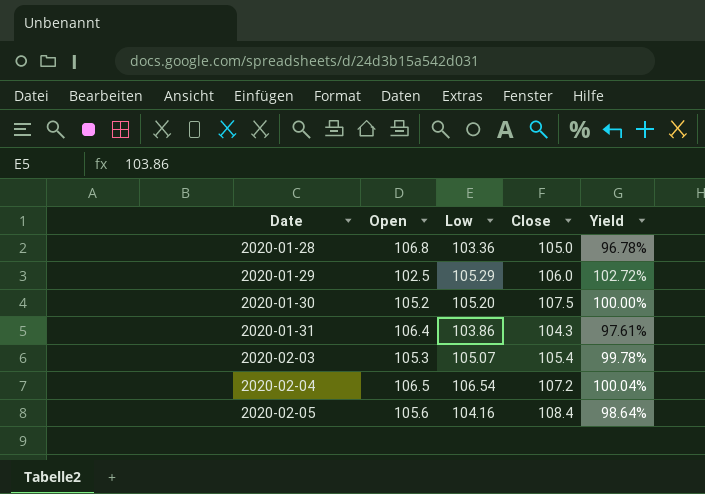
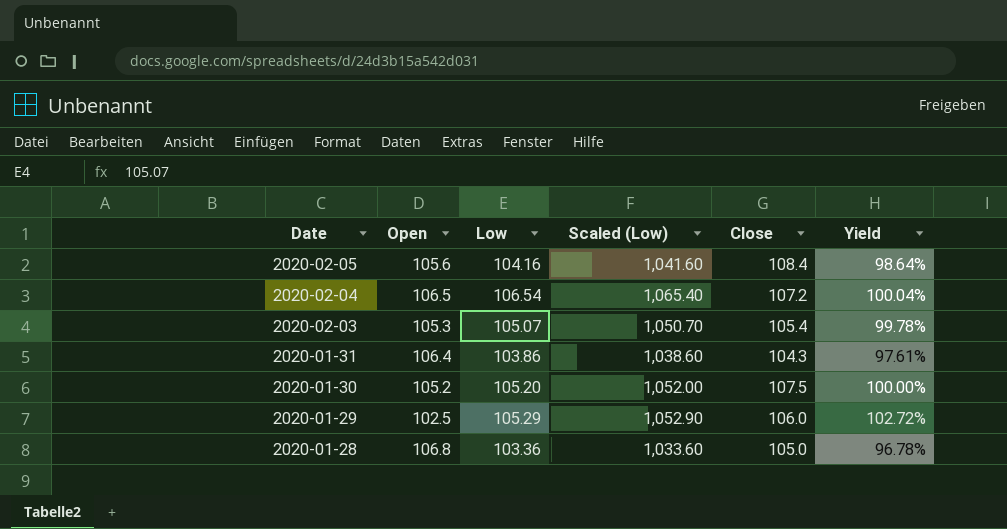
row order: Date ascending -> Date descending
column Scaled (Low) | formula: none -> [Low] * 10

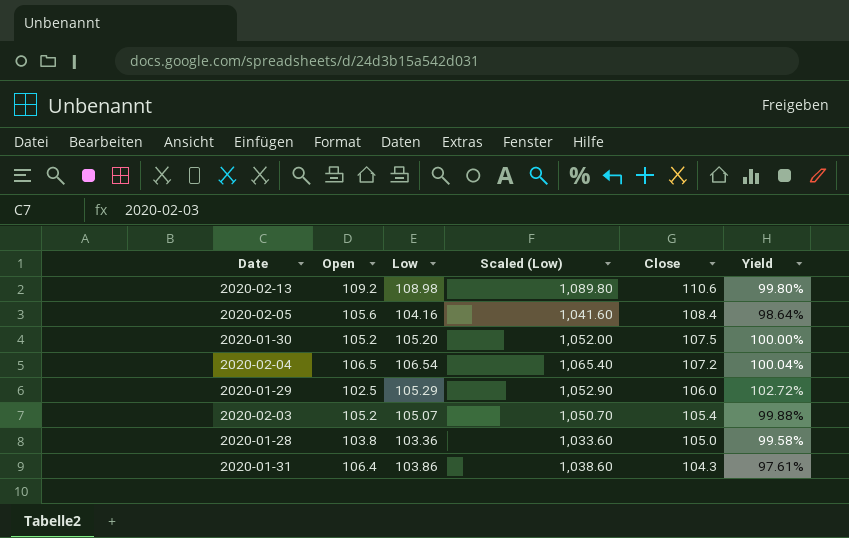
row order: Date descending -> Close descending
row 2020-02-13: none -> 109.2 | 108.98 | 1,089.80 | 110.6 | 99.80%
2020-02-03 | Open: 105.3 -> 105.2
2020-02-03 | Yield: 99.78% -> 99.88%
2020-01-28 | Open: 106.8 -> 103.8
2020-01-28 | Yield: 96.78% -> 99.58%

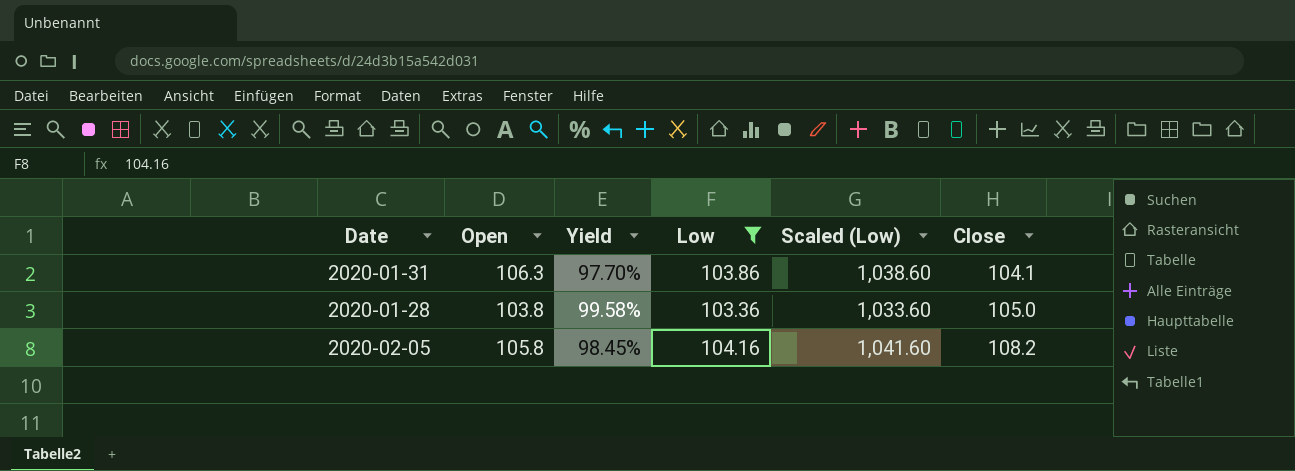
filter: none -> Low <= 104.16
row order: Close descending -> Close ascending
column Yield | position: 6 -> 3
2020-01-31 | Open: 106.4 -> 106.3
2020-01-31 | Yield: 97.61% -> 97.70%
2020-01-31 | Close: 104.3 -> 104.1
2020-02-05 | Open: 105.6 -> 105.8
2020-02-05 | Yield: 98.64% -> 98.45%
2020-02-05 | Close: 108.4 -> 108.2

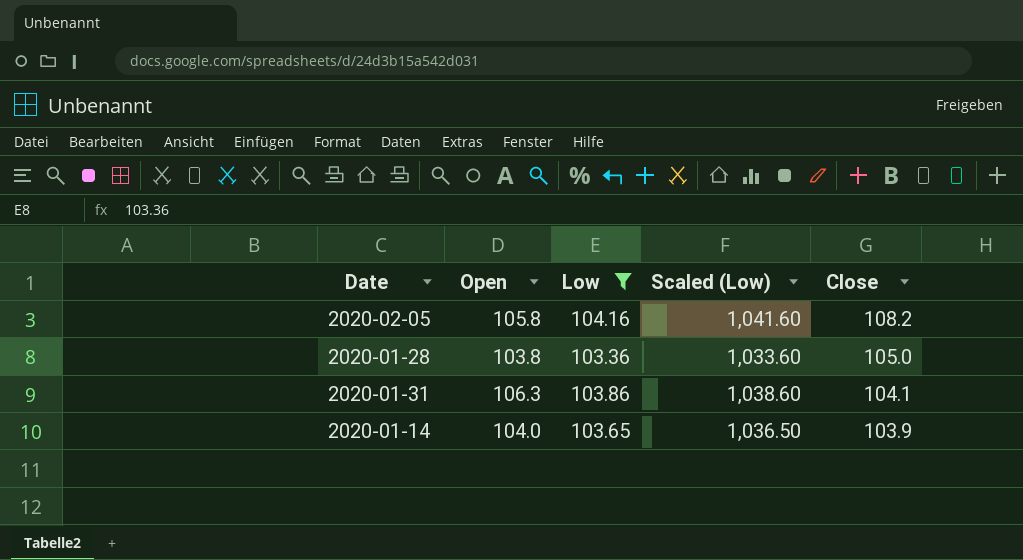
row order: Close ascending -> Close descending
column Yield | formula: [Low] / [Open] -> none
row 2020-01-14: none -> 104.0 | 103.65 | 1,036.50 | 103.9

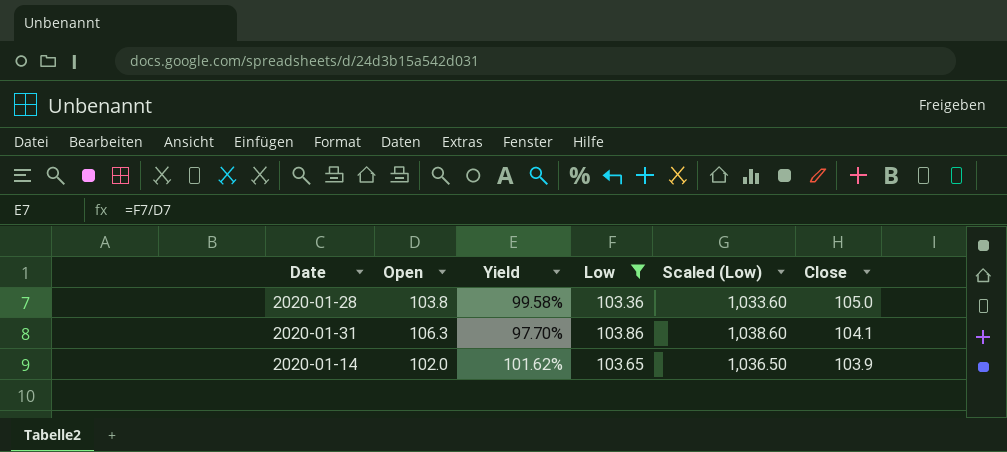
column Yield | formula: none -> [Low] / [Open]
row 2020-02-05: 105.8 | 104.16 | 1,041.60 | 108.2 -> none
2020-01-14 | Open: 104.0 -> 102.0

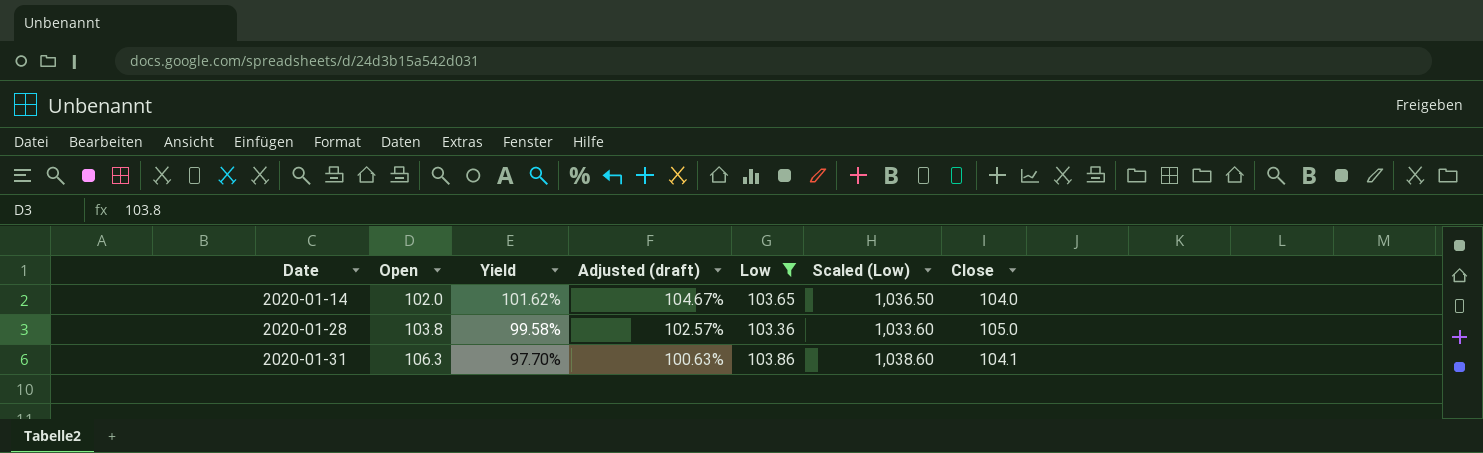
row order: Close descending -> Date ascending
column Adjusted (draft) | formula: none -> [Yield] * 1.03
2020-01-14 | Close: 103.9 -> 104.0

